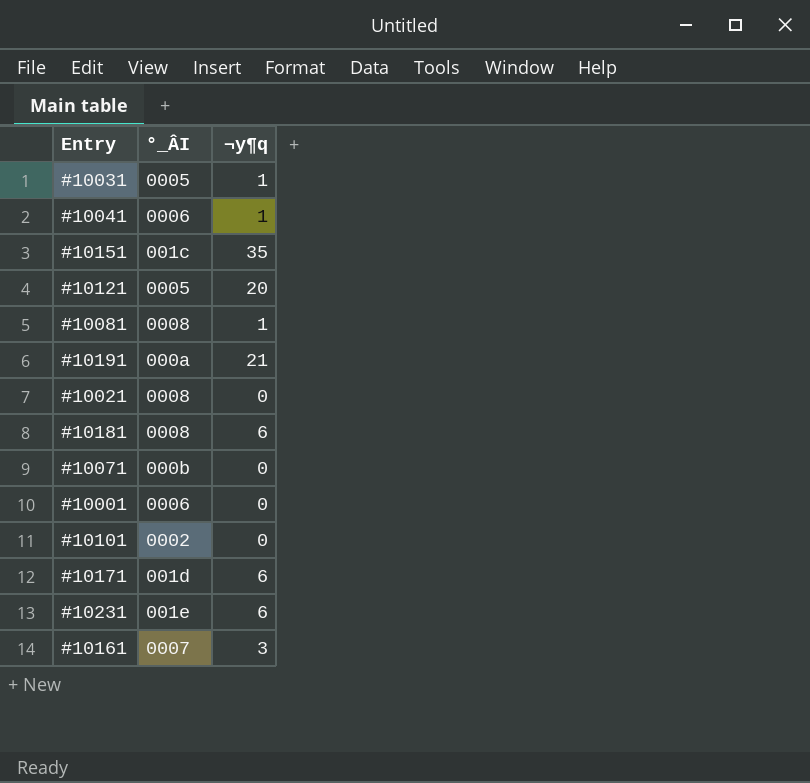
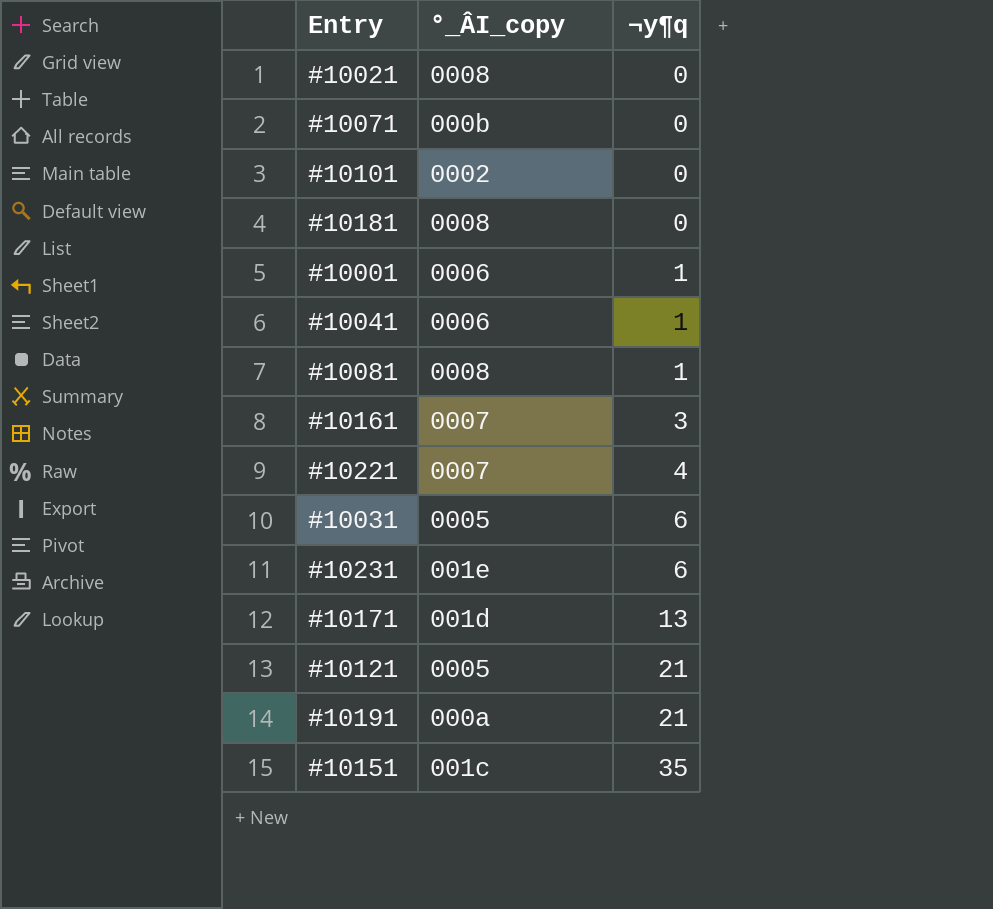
row order: none -> ¬y¶q ascending
column name: °_ÂI -> °_ÂI_copy
#10181 | ¬y¶q: 6 -> 0
#10001 | ¬y¶q: 0 -> 1
row #10221: none -> 0007 | 4
#10031 | ¬y¶q: 1 -> 6
#10171 | ¬y¶q: 6 -> 13
#10121 | ¬y¶q: 20 -> 21

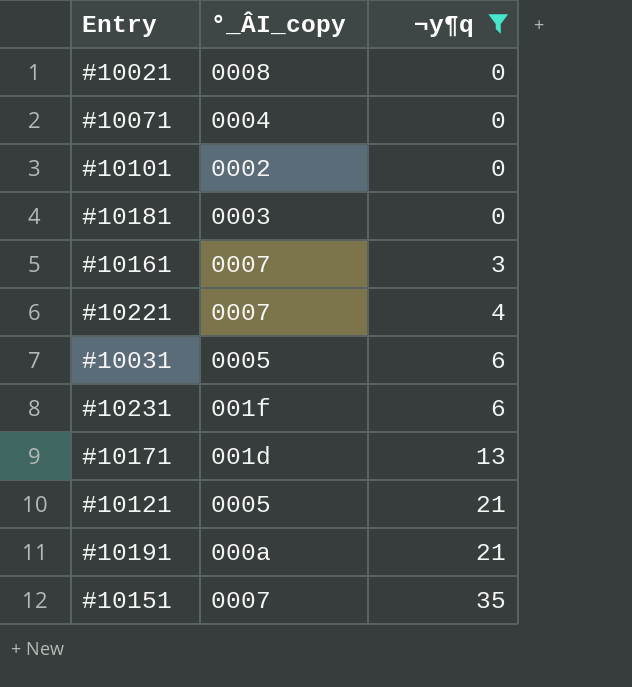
filter: none -> ¬y¶q != 1
#10071 | °_ÂI_copy: 000b -> 0004
#10181 | °_ÂI_copy: 0008 -> 0003
#10231 | °_ÂI_copy: 001e -> 001f
#10151 | °_ÂI_copy: 001c -> 0007

